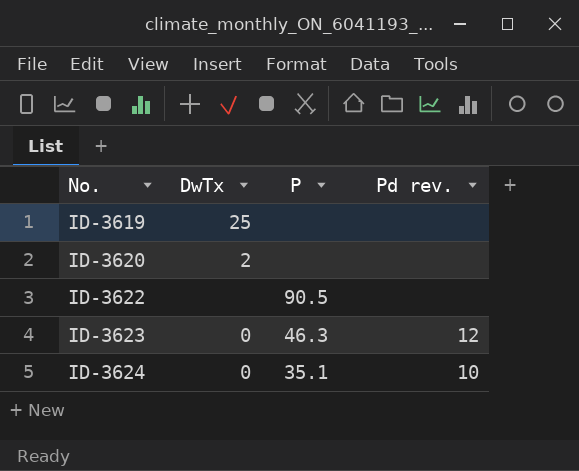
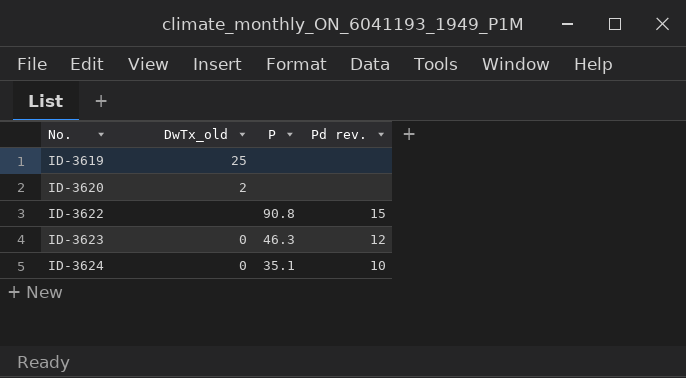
column name: DwTx -> DwTx_old
ID-3622 | P: 90.5 -> 90.8
ID-3622 | Pd rev.: none -> 15

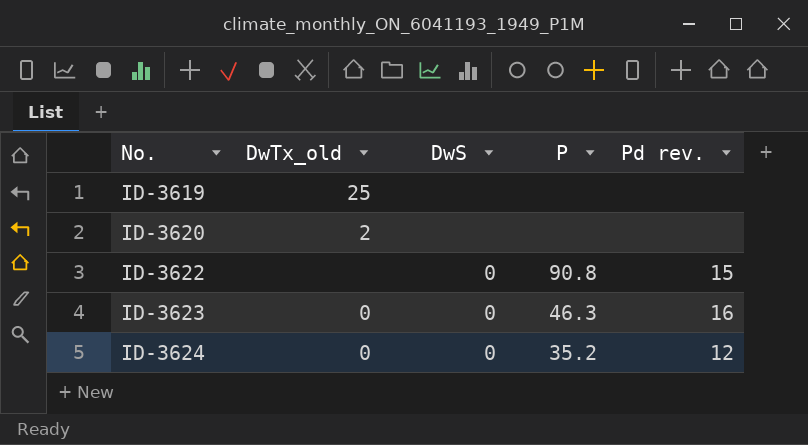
column DwS | position: none -> 3
ID-3623 | Pd rev.: 12 -> 16
ID-3624 | P: 35.1 -> 35.2
ID-3624 | Pd rev.: 10 -> 12

